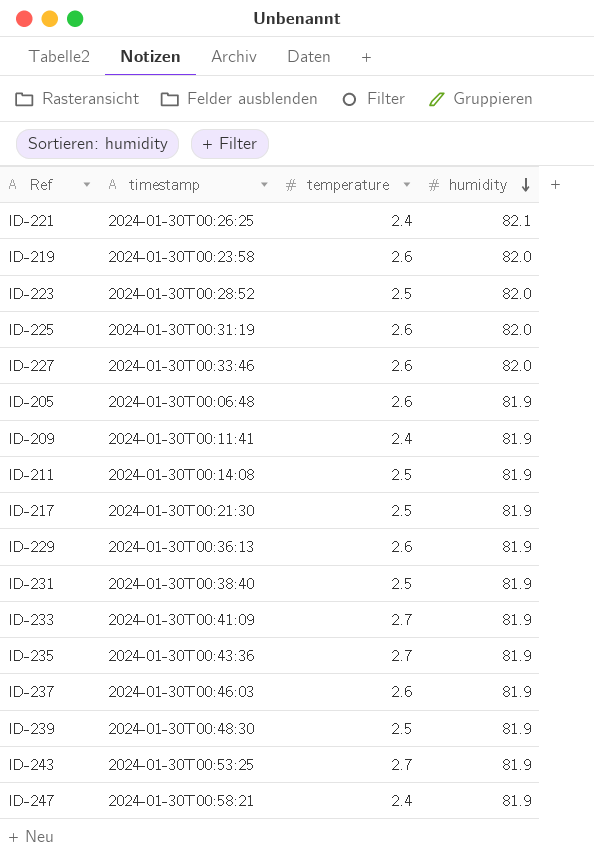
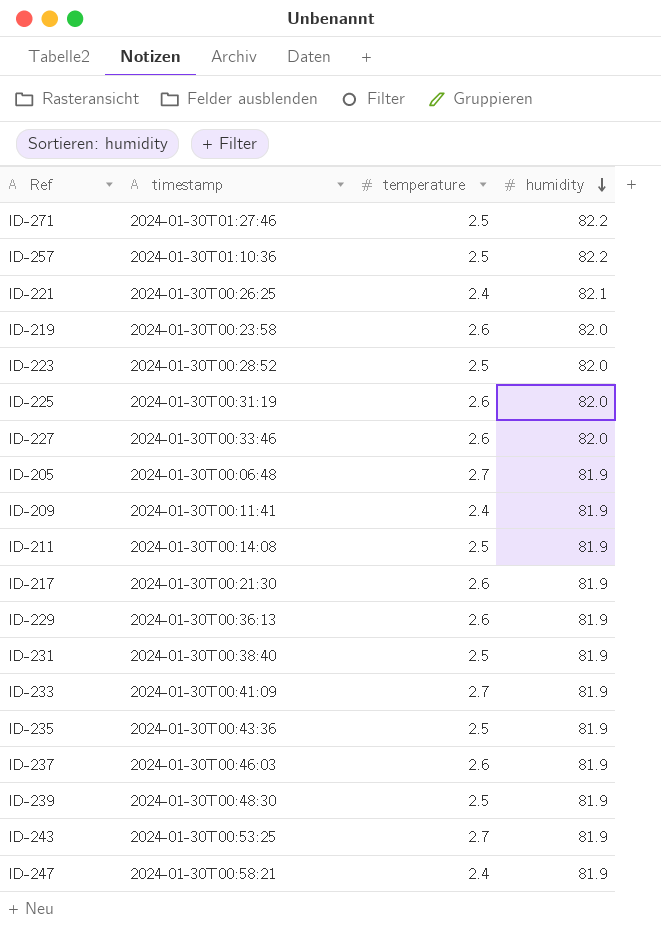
row ID-271: none -> 2024-01-30T01:27:46 | 2.5 | 82.2
row ID-257: none -> 2024-01-30T01:10:36 | 2.5 | 82.2
ID-205 | temperature: 2.6 -> 2.7
ID-217 | temperature: 2.5 -> 2.6
ID-235 | temperature: 2.7 -> 2.5

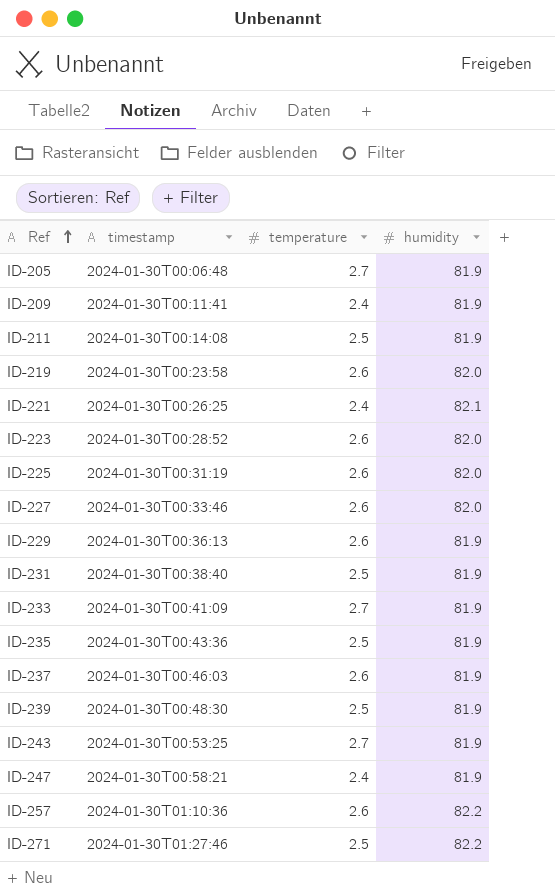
row order: humidity descending -> Ref ascending
row ID-217: 2024-01-30T00:21:30 | 2.6 | 81.9 -> none
ID-223 | temperature: 2.5 -> 2.6
ID-257 | temperature: 2.5 -> 2.6

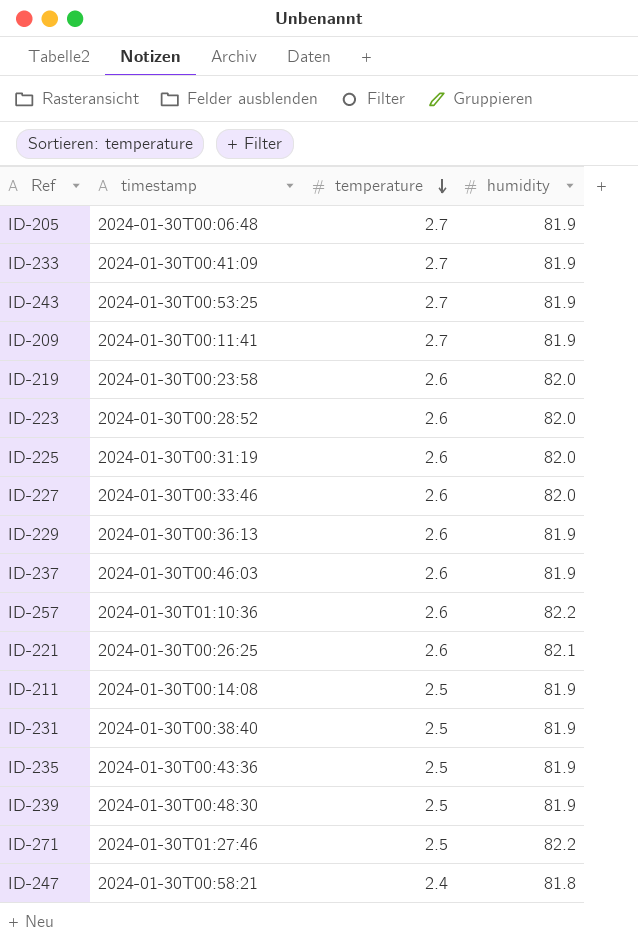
row order: Ref ascending -> temperature descending
ID-209 | temperature: 2.4 -> 2.7
ID-221 | temperature: 2.4 -> 2.6
ID-247 | humidity: 81.9 -> 81.8

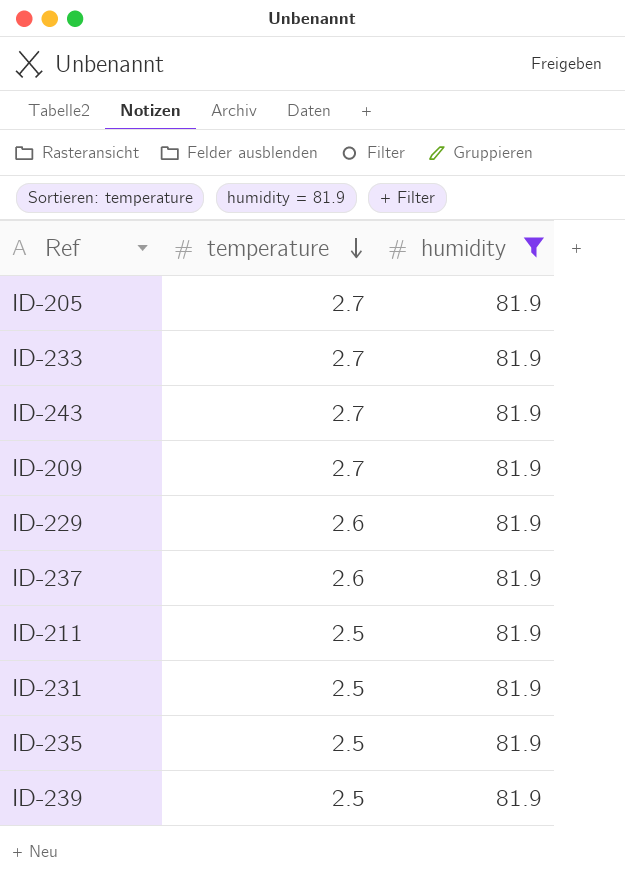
filter: none -> humidity = 81.9
column timestamp | position: 2 -> none

